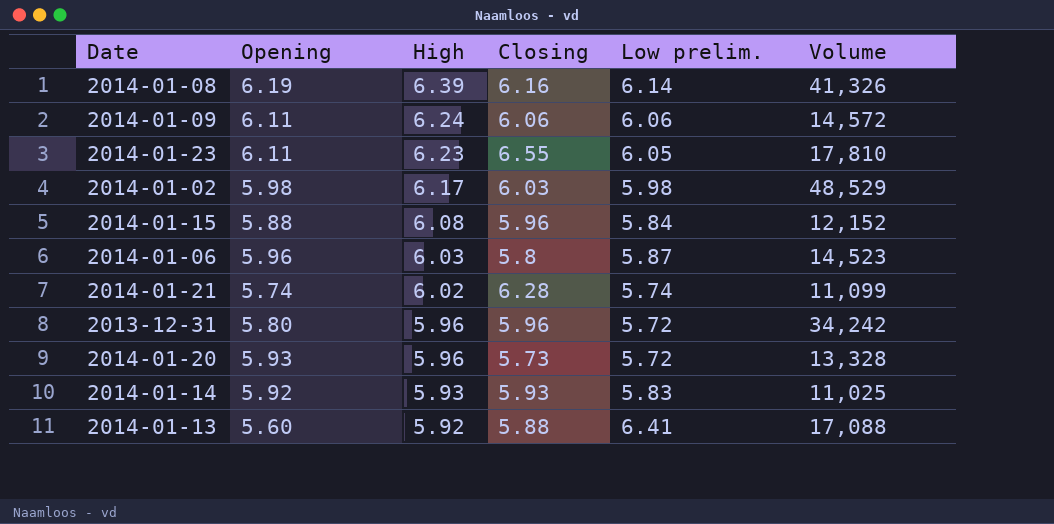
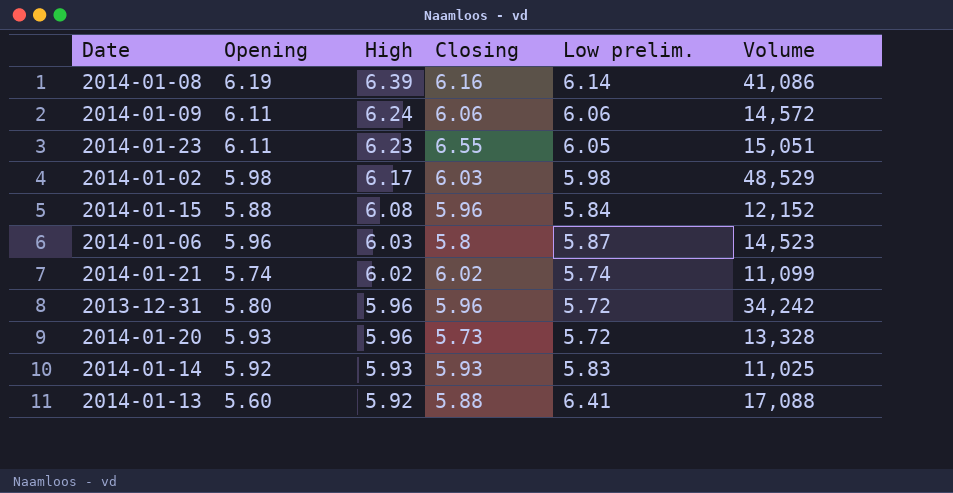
2014-01-08 | Volume: 41,326 -> 41,086
2014-01-23 | Volume: 17,810 -> 15,051
2014-01-21 | Closing: 6.28 -> 6.02

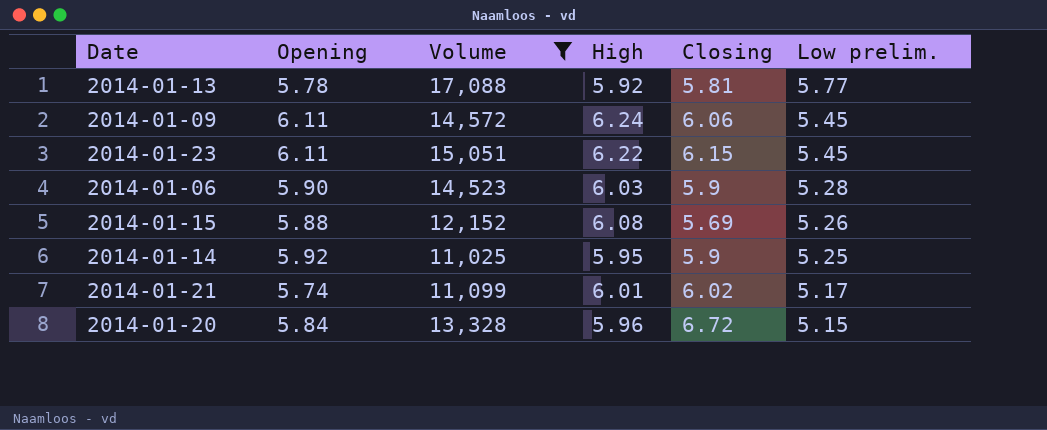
filter: none -> Volume <= 17,088
row order: High descending -> Low prelim. descending
column Volume | position: 6 -> 3
2014-01-13 | Opening: 5.60 -> 5.78
2014-01-13 | Closing: 5.88 -> 5.81
2014-01-13 | Low prelim.: 6.41 -> 5.77
2014-01-09 | Low prelim.: 6.06 -> 5.45
2014-01-23 | High: 6.23 -> 6.22
2014-01-23 | Closing: 6.55 -> 6.15
2014-01-23 | Low prelim.: 6.05 -> 5.45
2014-01-06 | Opening: 5.96 -> 5.90
2014-01-06 | Closing: 5.8 -> 5.9
2014-01-06 | Low prelim.: 5.87 -> 5.28
2014-01-15 | Closing: 5.96 -> 5.69
2014-01-15 | Low prelim.: 5.84 -> 5.26
2014-01-14 | High: 5.93 -> 5.95
2014-01-14 | Closing: 5.93 -> 5.9
2014-01-14 | Low prelim.: 5.83 -> 5.25
2014-01-21 | High: 6.02 -> 6.01
2014-01-21 | Low prelim.: 5.74 -> 5.17
2014-01-20 | Opening: 5.93 -> 5.84
2014-01-20 | Closing: 5.73 -> 6.72
2014-01-20 | Low prelim.: 5.72 -> 5.15

